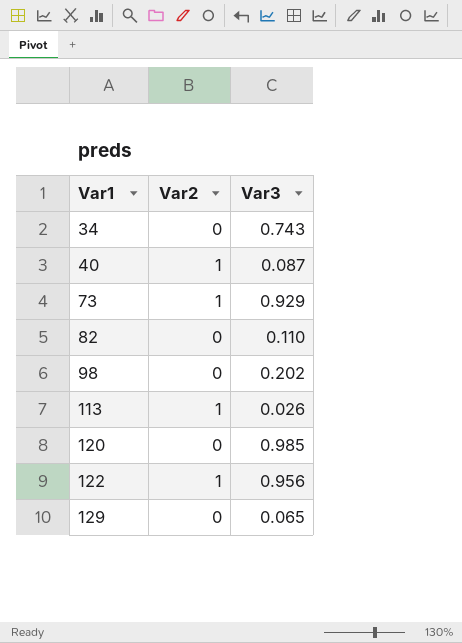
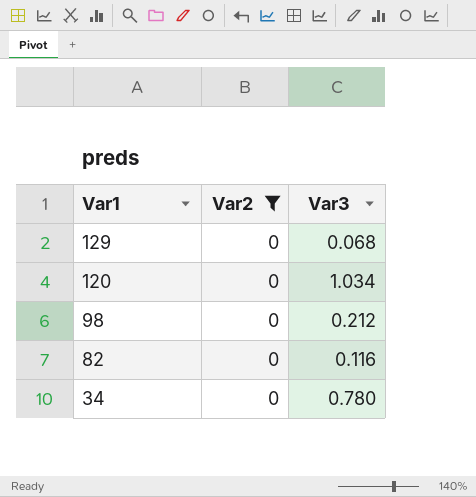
filter: none -> Var2 = 0
row order: Var1 ascending -> Var1 descending
129 | Var3: 0.065 -> 0.068
120 | Var3: 0.985 -> 1.034
98 | Var3: 0.202 -> 0.212
82 | Var3: 0.110 -> 0.116
34 | Var3: 0.743 -> 0.780

